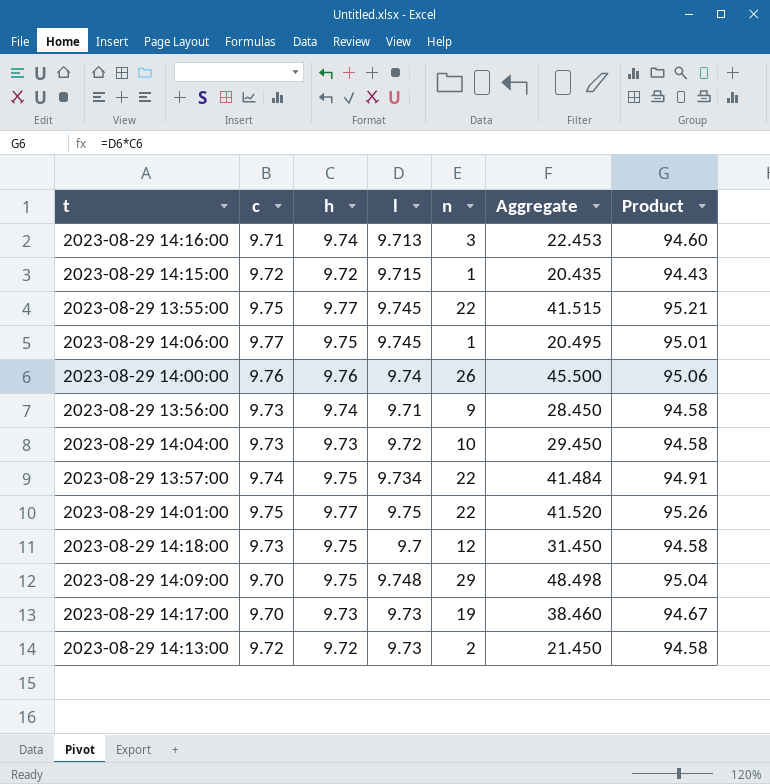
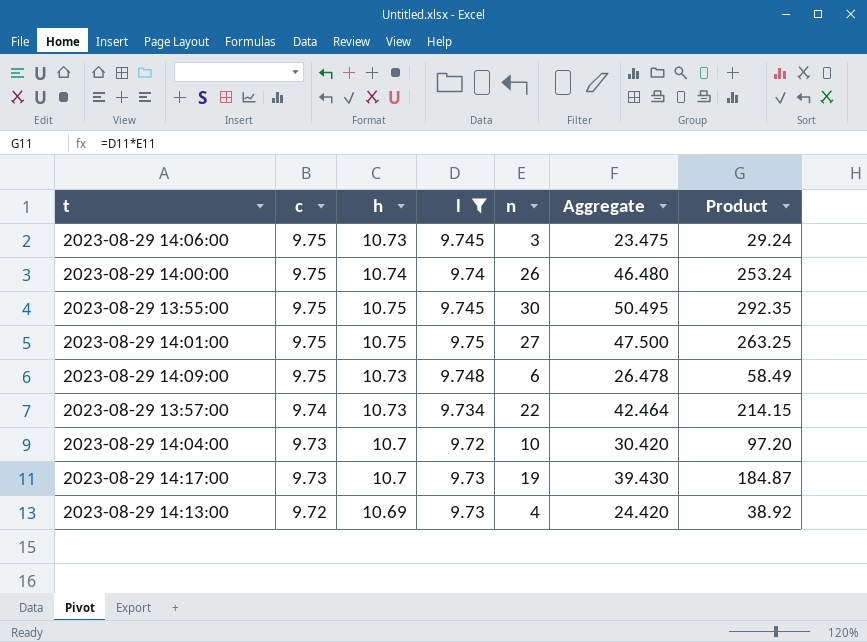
filter: none -> l >= 9.72
row order: none -> c descending
column Product | formula: [h] * [l] -> [l] * [n]
2023-08-29 14:06:00 | c: 9.77 -> 9.75
2023-08-29 14:06:00 | h: 9.75 -> 10.73
2023-08-29 14:06:00 | n: 1 -> 3
2023-08-29 14:06:00 | Aggregate: 20.495 -> 23.475
2023-08-29 14:00:00 | c: 9.76 -> 9.75
2023-08-29 14:00:00 | h: 9.76 -> 10.74
2023-08-29 14:00:00 | Aggregate: 45.500 -> 46.480
2023-08-29 13:55:00 | h: 9.77 -> 10.75
2023-08-29 13:55:00 | n: 22 -> 30
2023-08-29 13:55:00 | Aggregate: 41.515 -> 50.495
2023-08-29 14:01:00 | h: 9.77 -> 10.75
2023-08-29 14:01:00 | n: 22 -> 27
2023-08-29 14:01:00 | Aggregate: 41.520 -> 47.500
2023-08-29 14:09:00 | c: 9.70 -> 9.75
2023-08-29 14:09:00 | h: 9.75 -> 10.73
2023-08-29 14:09:00 | n: 29 -> 6
2023-08-29 14:09:00 | Aggregate: 48.498 -> 26.478
2023-08-29 13:57:00 | h: 9.75 -> 10.73
2023-08-29 13:57:00 | Aggregate: 41.484 -> 42.464
2023-08-29 14:04:00 | h: 9.73 -> 10.7
2023-08-29 14:04:00 | Aggregate: 29.450 -> 30.420
2023-08-29 14:17:00 | c: 9.70 -> 9.73
2023-08-29 14:17:00 | h: 9.73 -> 10.7
2023-08-29 14:17:00 | Aggregate: 38.460 -> 39.430
2023-08-29 14:13:00 | h: 9.72 -> 10.69
2023-08-29 14:13:00 | n: 2 -> 4
2023-08-29 14:13:00 | Aggregate: 21.450 -> 24.420

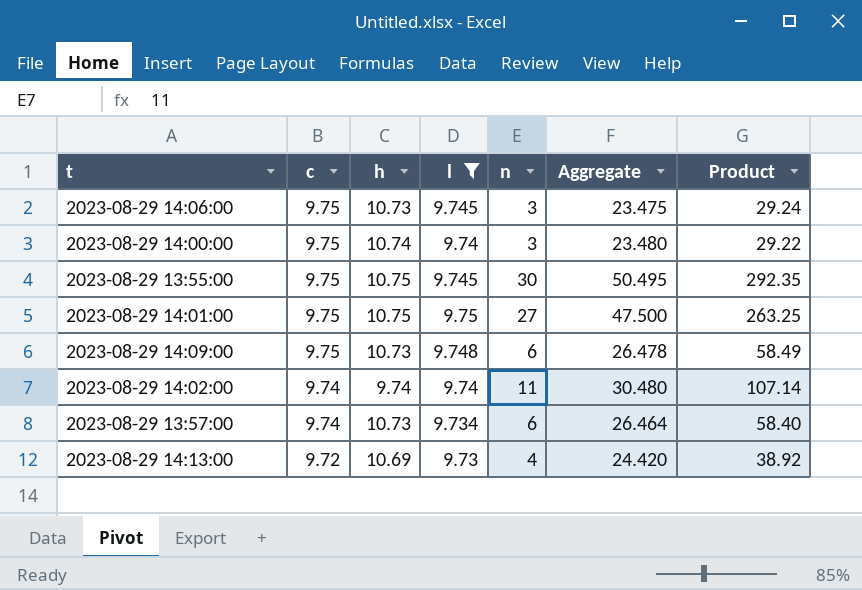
row 2023-08-29 14:04:00: 9.73 | 10.7 | 9.72 | 10 | 30.420 | 97.20 -> none
row 2023-08-29 14:17:00: 9.73 | 10.7 | 9.73 | 19 | 39.430 | 184.87 -> none
2023-08-29 14:00:00 | n: 26 -> 3
2023-08-29 14:00:00 | Aggregate: 46.480 -> 23.480
2023-08-29 14:00:00 | Product: 253.24 -> 29.22
row 2023-08-29 14:02:00: none -> 9.74 | 9.74 | 9.74 | 11 | 30.480 | 107.14
2023-08-29 13:57:00 | n: 22 -> 6
2023-08-29 13:57:00 | Aggregate: 42.464 -> 26.464
2023-08-29 13:57:00 | Product: 214.15 -> 58.40

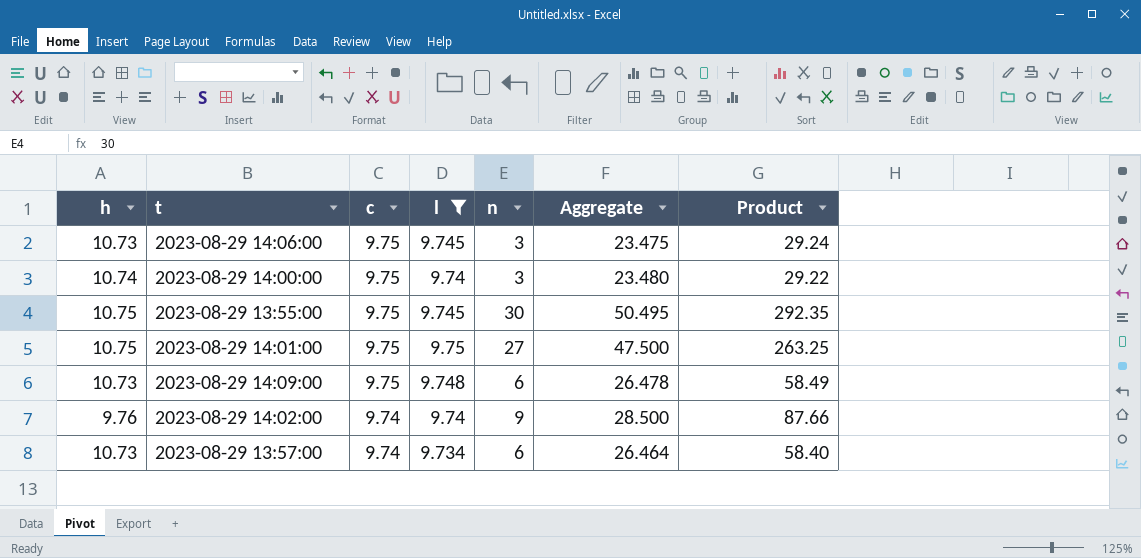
column h | position: 3 -> 1
row 2023-08-29 14:13:00: 9.72 | 10.69 | 9.73 | 4 | 24.420 | 38.92 -> none
2023-08-29 14:02:00 | h: 9.74 -> 9.76
2023-08-29 14:02:00 | n: 11 -> 9
2023-08-29 14:02:00 | Aggregate: 30.480 -> 28.500
2023-08-29 14:02:00 | Product: 107.14 -> 87.66

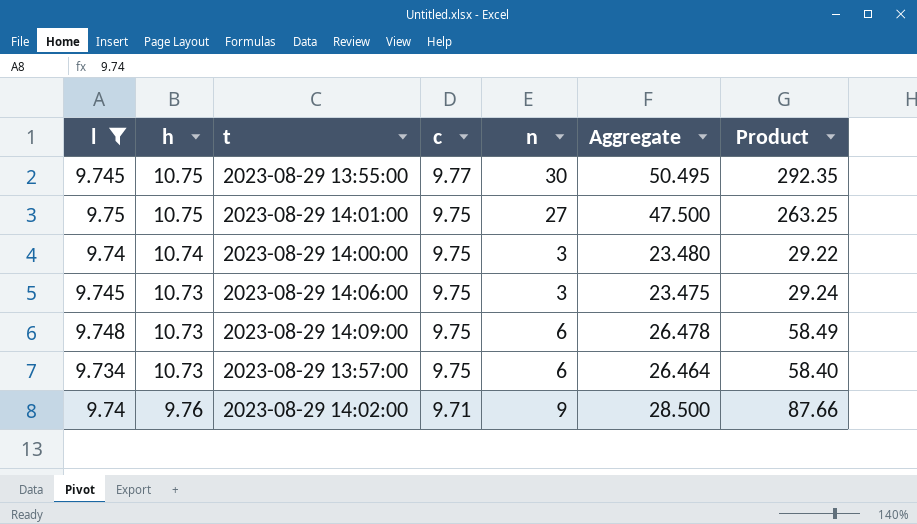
row order: c descending -> h descending
column l | position: 4 -> 1
2023-08-29 13:55:00 | c: 9.75 -> 9.77
2023-08-29 13:57:00 | c: 9.74 -> 9.75
2023-08-29 14:02:00 | c: 9.74 -> 9.71

